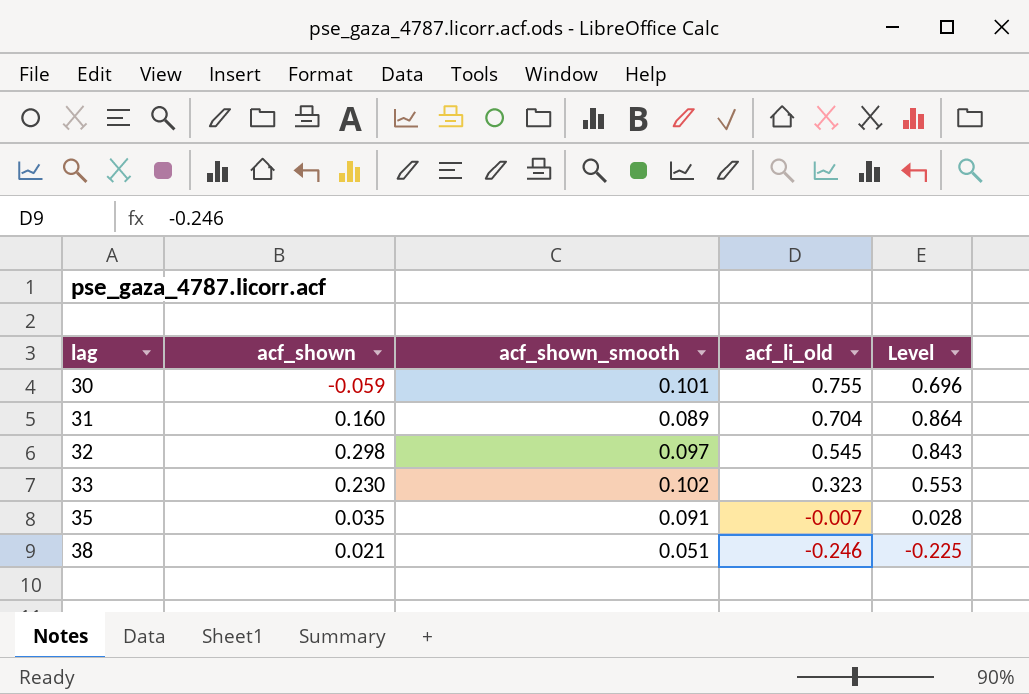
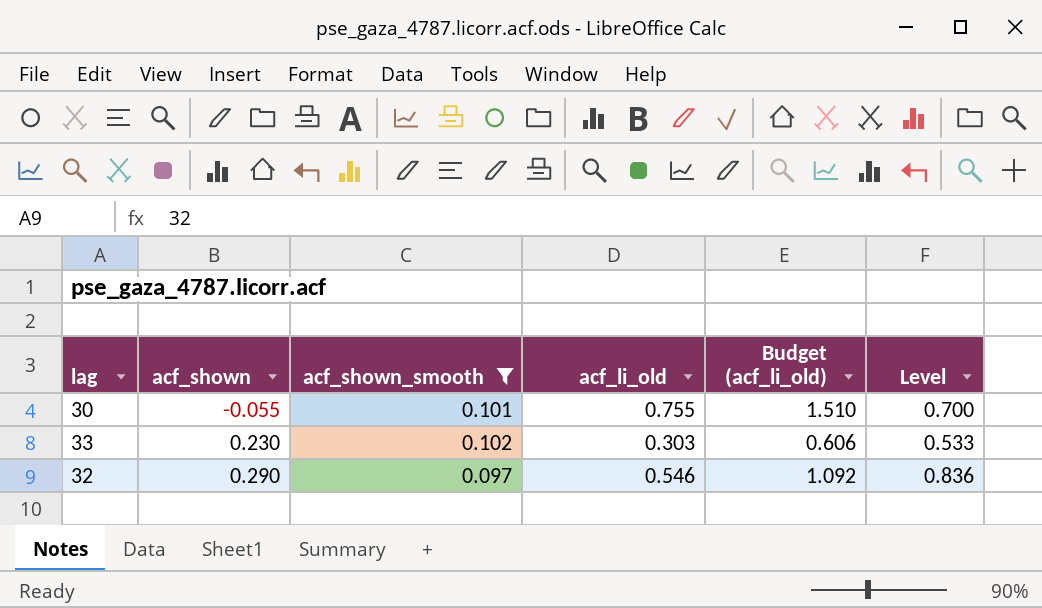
filter: none -> acf_shown_smooth >= 0.097
row order: lag ascending -> acf_shown ascending
column Budget (acf_li_old) | formula: none -> [acf_li_old] * 2
30 | acf_shown: -0.059 -> -0.055
30 | Level: 0.696 -> 0.700
33 | acf_li_old: 0.323 -> 0.303
33 | Level: 0.553 -> 0.533
32 | acf_shown: 0.298 -> 0.290
32 | acf_li_old: 0.545 -> 0.546
32 | Level: 0.843 -> 0.836

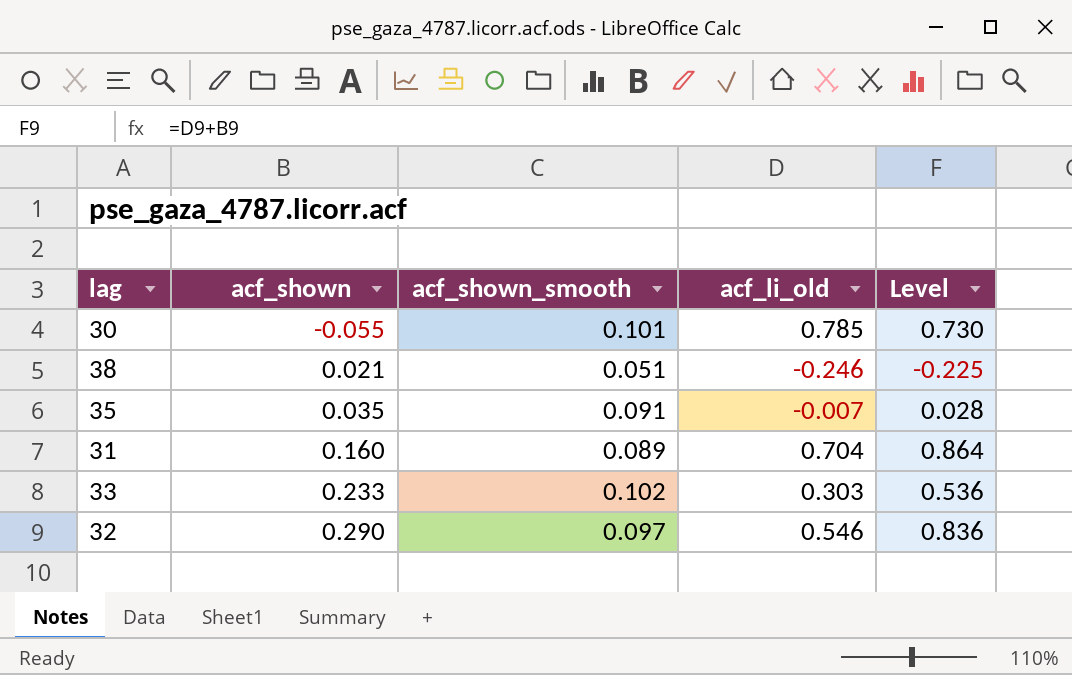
filter: acf_shown_smooth >= 0.097 -> none
column Budget (acf_li_old) | formula: [acf_li_old] * 2 -> none
30 | acf_li_old: 0.755 -> 0.785
30 | Level: 0.700 -> 0.730
33 | acf_shown: 0.230 -> 0.233
33 | Level: 0.533 -> 0.536

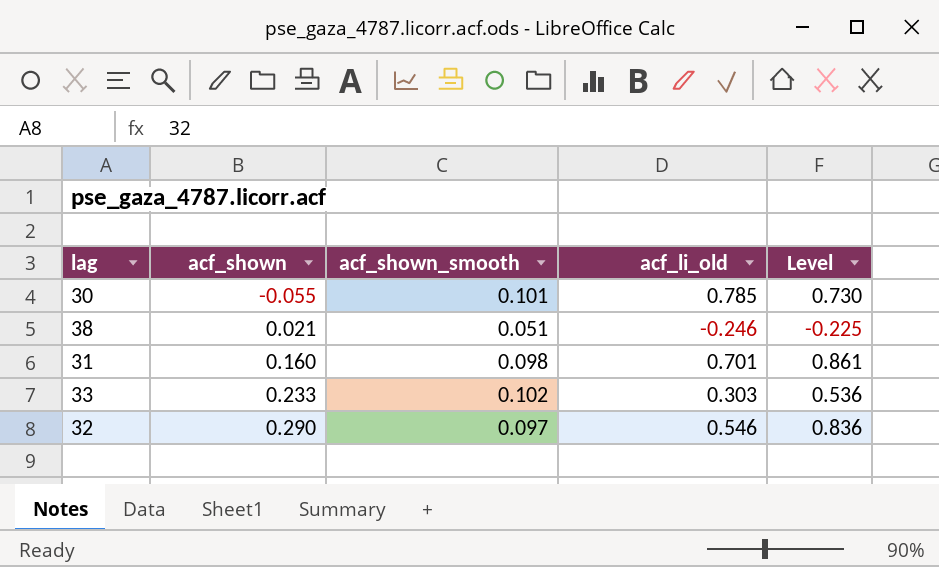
row 35: 0.035 | 0.091 | -0.007 | 0.028 -> none
31 | acf_shown_smooth: 0.089 -> 0.098
31 | acf_li_old: 0.704 -> 0.701
31 | Level: 0.864 -> 0.861

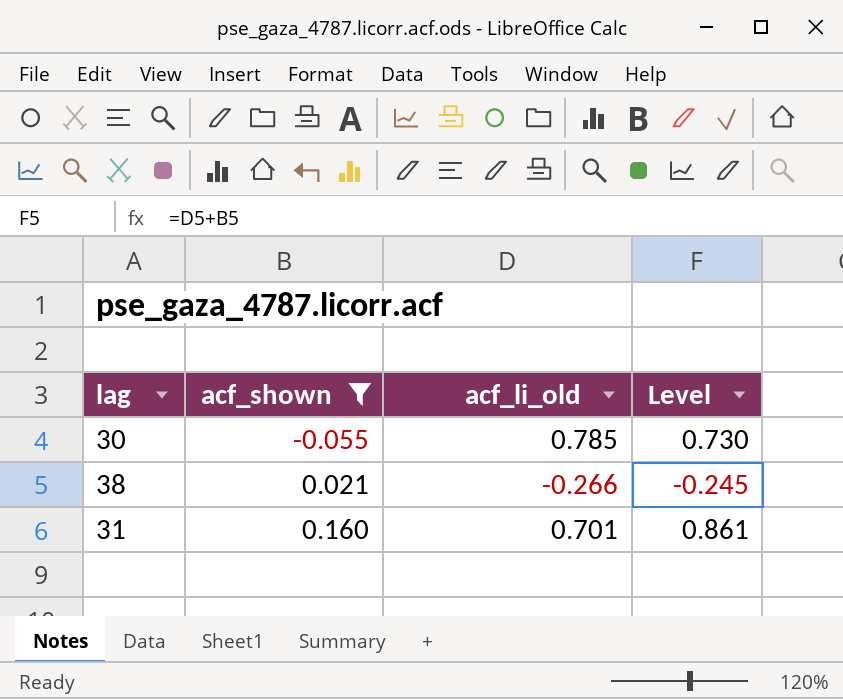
filter: none -> acf_shown <= 0.160
column acf_shown_smooth | position: 3 -> none
38 | acf_li_old: -0.246 -> -0.266
38 | Level: -0.225 -> -0.245

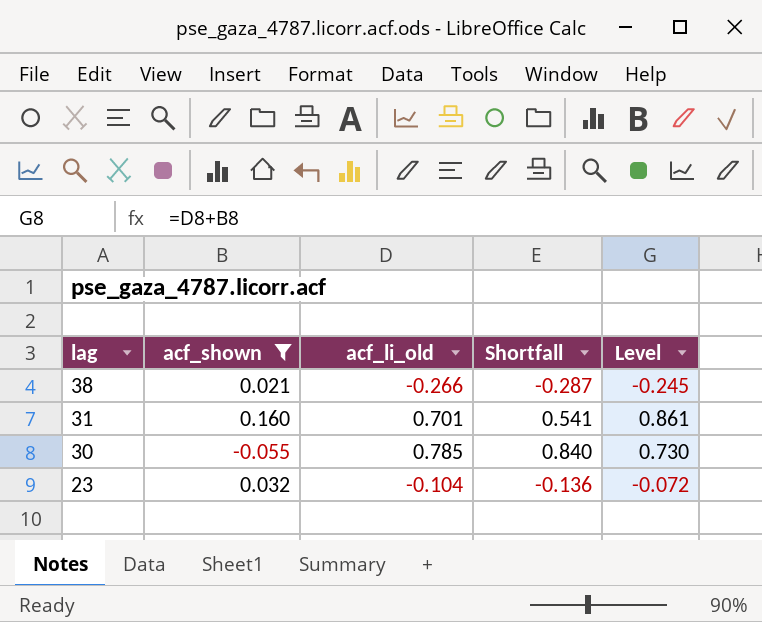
row order: acf_shown ascending -> lag descending
column Shortfall | formula: none -> [acf_li_old] - [acf_shown]
row 23: none -> 0.032 | -0.104 | -0.136 | -0.072

